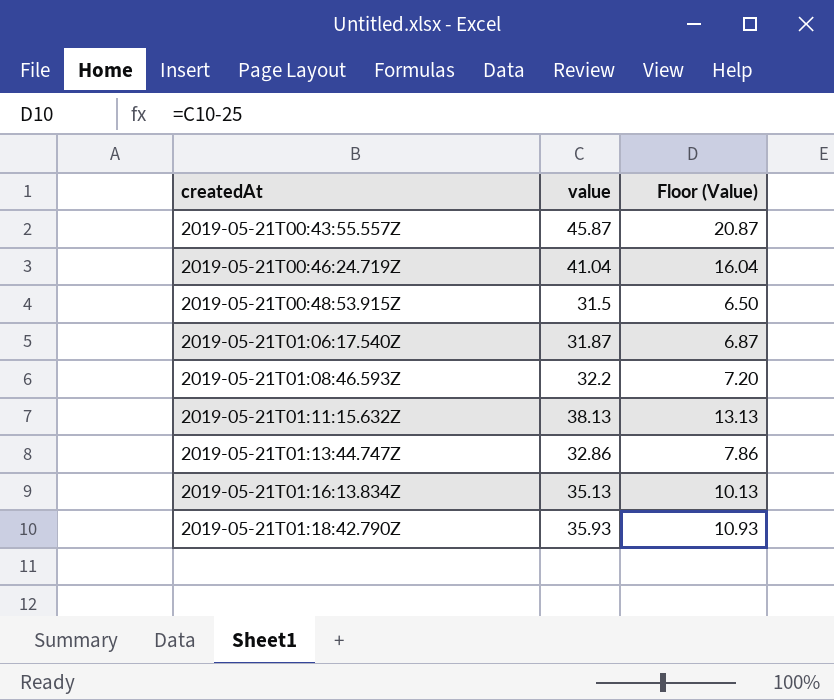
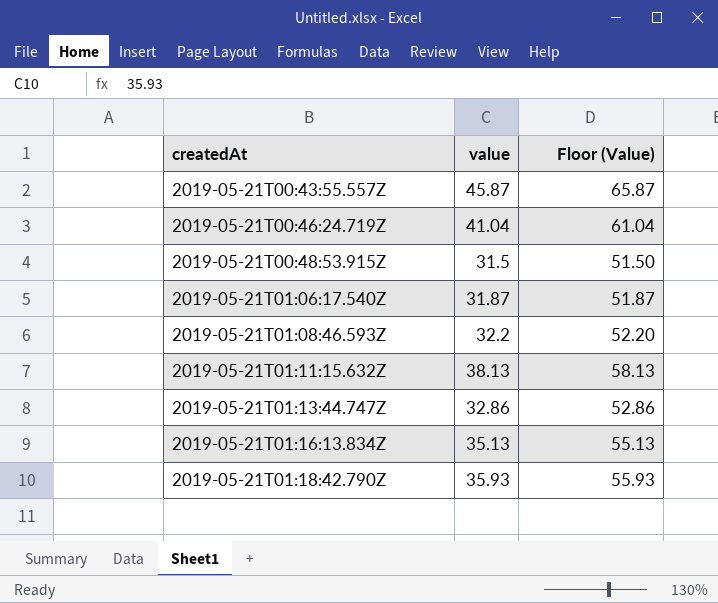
column Floor (Value) | formula: [value] - 25 -> [value] + 20

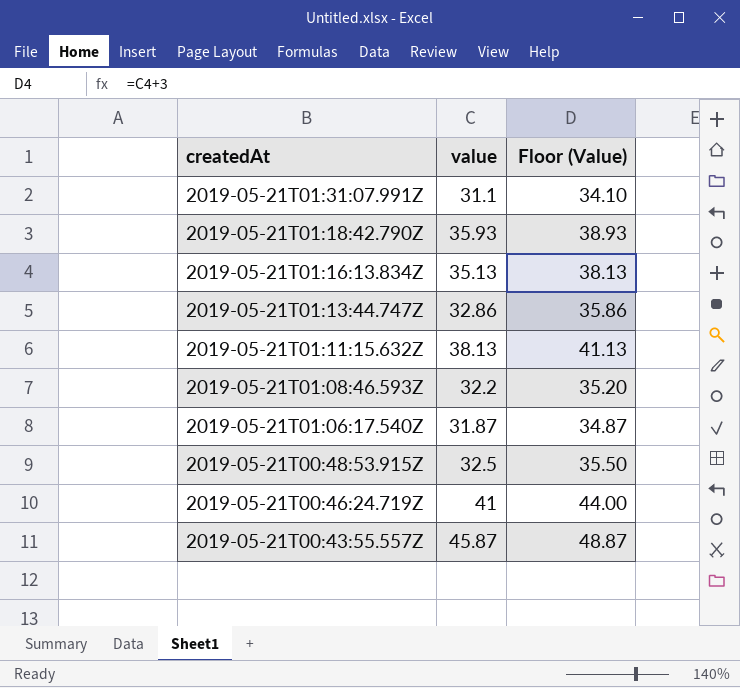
row order: createdAt ascending -> createdAt descending
column Floor (Value) | formula: [value] + 20 -> [value] + 3
row 2019-05-21T01:31:07.991Z: none -> 31.1 | 34.10
2019-05-21T00:48:53.915Z | value: 31.5 -> 32.5
2019-05-21T00:46:24.719Z | value: 41.04 -> 41

